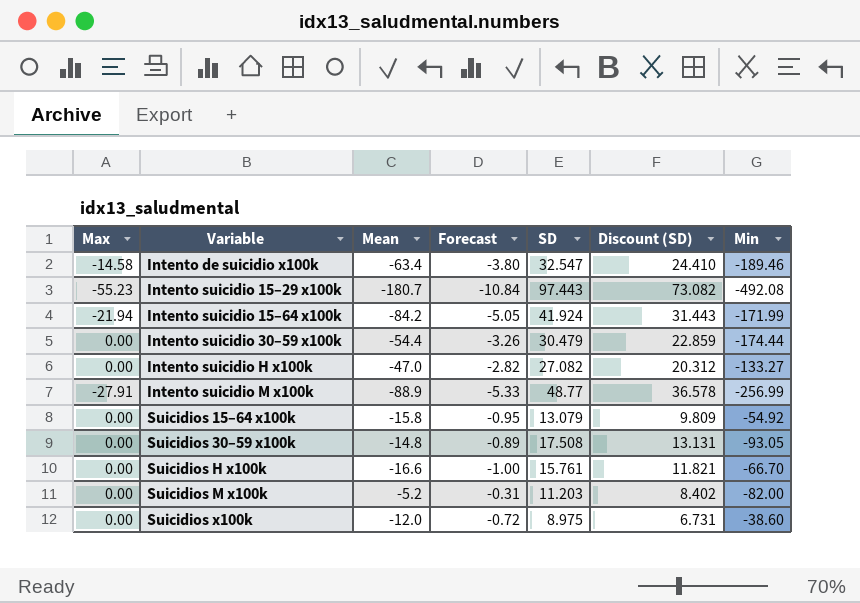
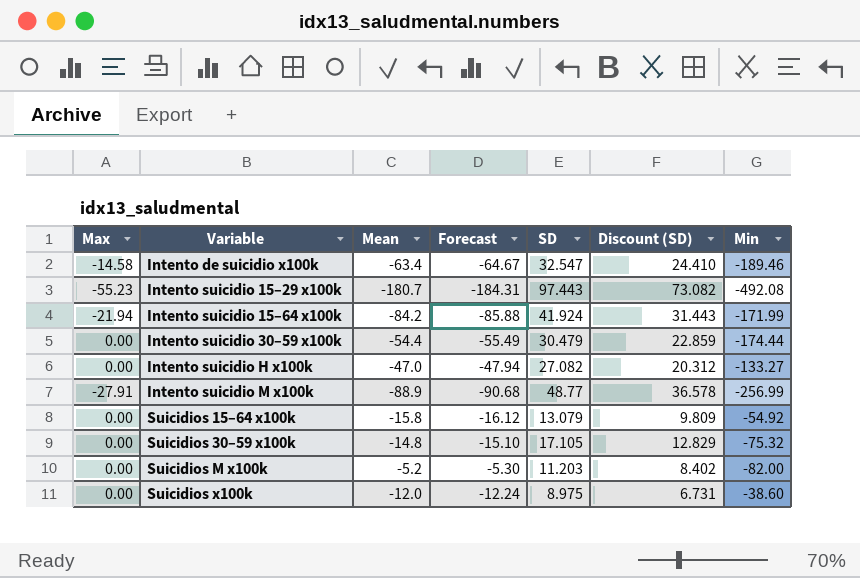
column Forecast | formula: [Mean] * 0.06 -> [Mean] * 1.02
row Suicidios H x100k: 0.00 | -16.6 | -1.00 | 15.761 | 11.821 | -66.70 -> none
Suicidios 30–59 x100k | SD: 17.508 -> 17.105
Suicidios 30–59 x100k | Discount (SD): 13.131 -> 12.829
Suicidios 30–59 x100k | Min: -93.05 -> -75.32

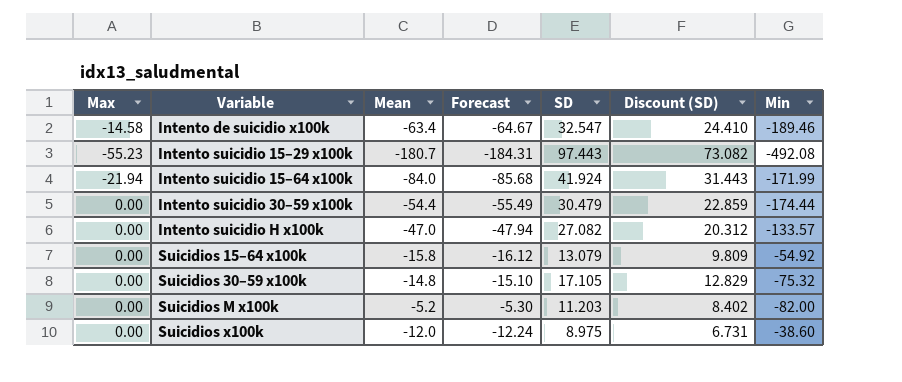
row Intento suicidio M x100k: -27.91 | -88.9 | -90.68 | 48.77 | 36.578 | -256.99 -> none
Intento suicidio 15–64 x100k | Mean: -84.2 -> -84.0
Intento suicidio 15–64 x100k | Forecast: -85.88 -> -85.68
Intento suicidio H x100k | Min: -133.27 -> -133.57

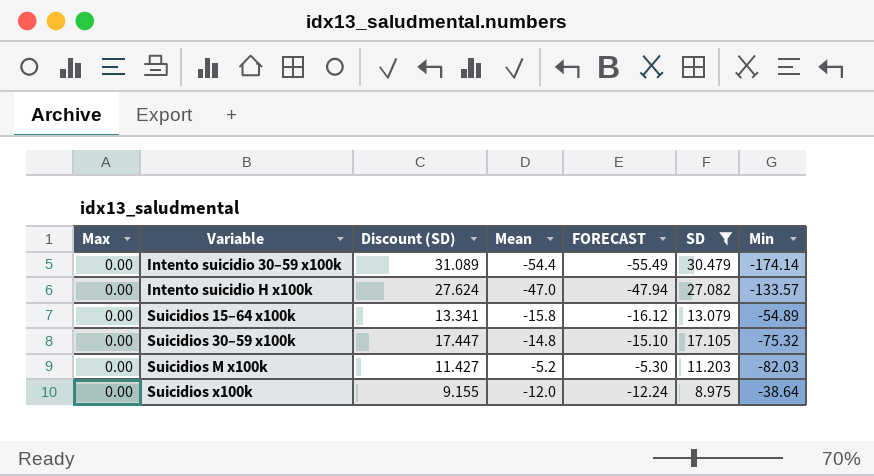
filter: none -> SD <= 30.479
column Discount (SD) | formula: [SD] * 0.75 -> [SD] * 1.02
column Discount (SD) | position: 6 -> 3
column name: Forecast -> FORECAST
Intento suicidio 30–59 x100k | Min: -174.44 -> -174.14
Suicidios 15–64 x100k | Min: -54.92 -> -54.89
Suicidios M x100k | Min: -82.00 -> -82.03
Suicidios x100k | Min: -38.60 -> -38.64

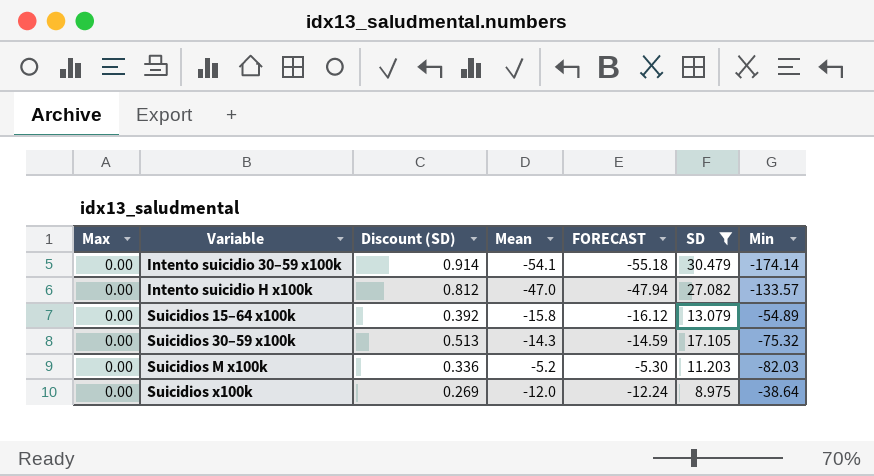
column Discount (SD) | formula: [SD] * 1.02 -> [SD] * 0.03
Intento suicidio 30–59 x100k | Mean: -54.4 -> -54.1
Intento suicidio 30–59 x100k | FORECAST: -55.49 -> -55.18
Suicidios 30–59 x100k | Mean: -14.8 -> -14.3
Suicidios 30–59 x100k | FORECAST: -15.10 -> -14.59

